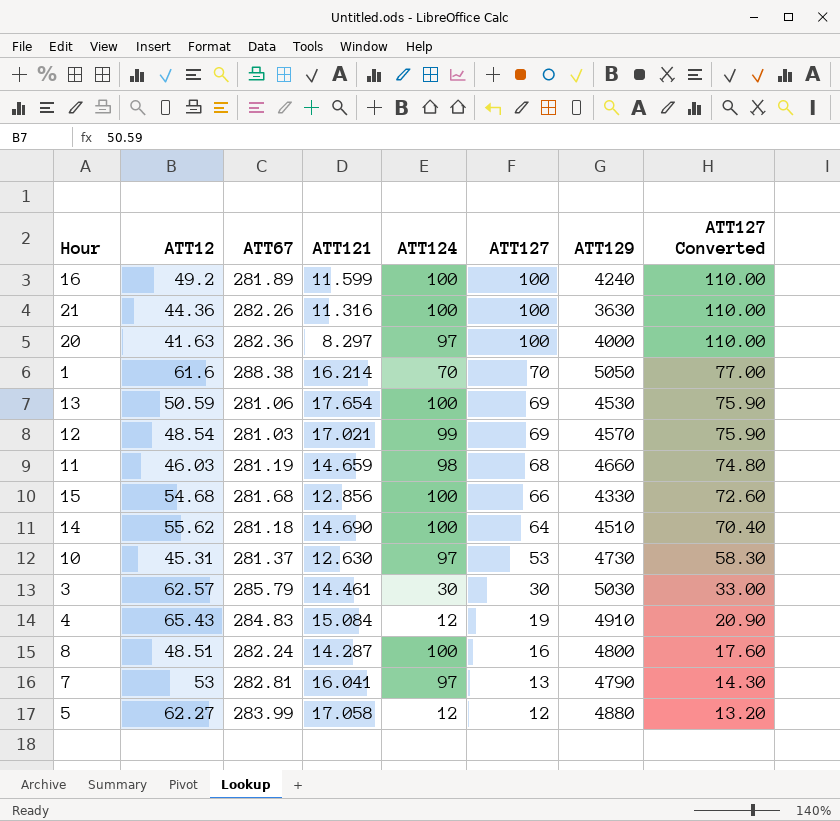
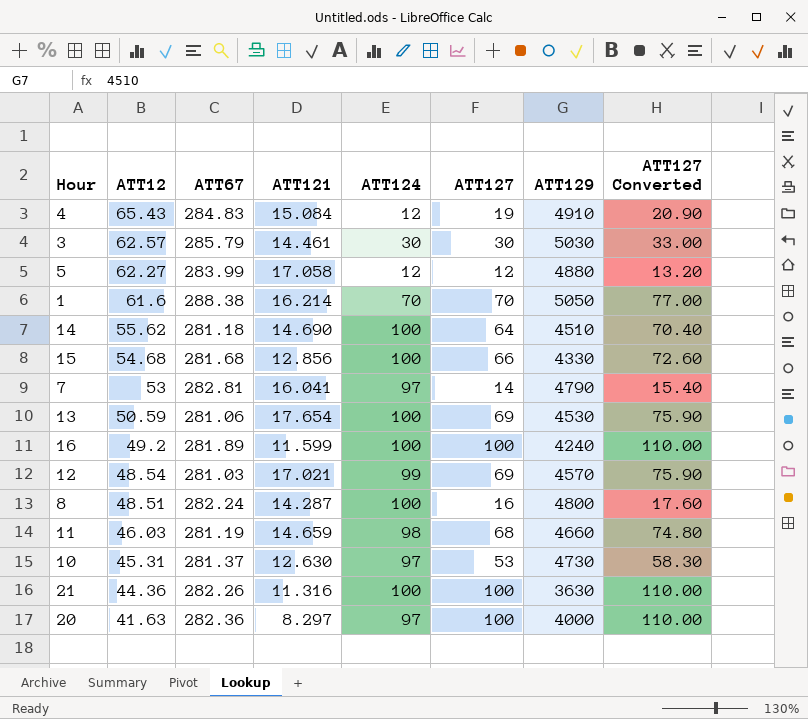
row order: ATT127 descending -> ATT12 descending
7 | ATT127: 13 -> 14
7 | ATT127 Converted: 14.30 -> 15.40

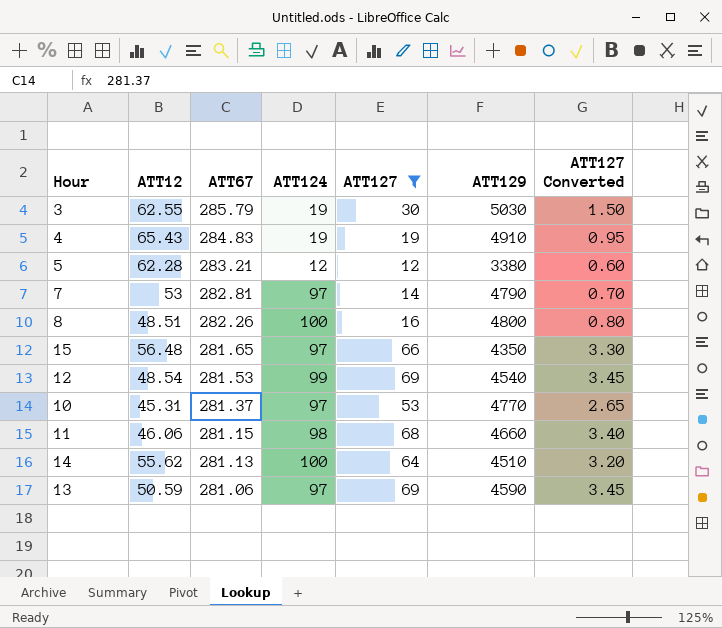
filter: none -> ATT127 <= 69
row order: ATT12 descending -> ATT67 descending
column ATT121 | position: 4 -> none
column ATT127 Converted | formula: [ATT127] * 1.1 -> [ATT127] * 0.05
3 | ATT12: 62.57 -> 62.55
3 | ATT124: 30 -> 19
4 | ATT124: 12 -> 19
5 | ATT12: 62.27 -> 62.28
5 | ATT67: 283.99 -> 283.21
5 | ATT129: 4880 -> 3380
8 | ATT67: 282.24 -> 282.26
15 | ATT12: 54.68 -> 56.48
15 | ATT67: 281.68 -> 281.65
15 | ATT124: 100 -> 97
15 | ATT129: 4330 -> 4350
12 | ATT67: 281.03 -> 281.53
12 | ATT129: 4570 -> 4540
10 | ATT129: 4730 -> 4770
11 | ATT12: 46.03 -> 46.06
11 | ATT67: 281.19 -> 281.15
14 | ATT67: 281.18 -> 281.13
13 | ATT124: 100 -> 97
13 | ATT129: 4530 -> 4590

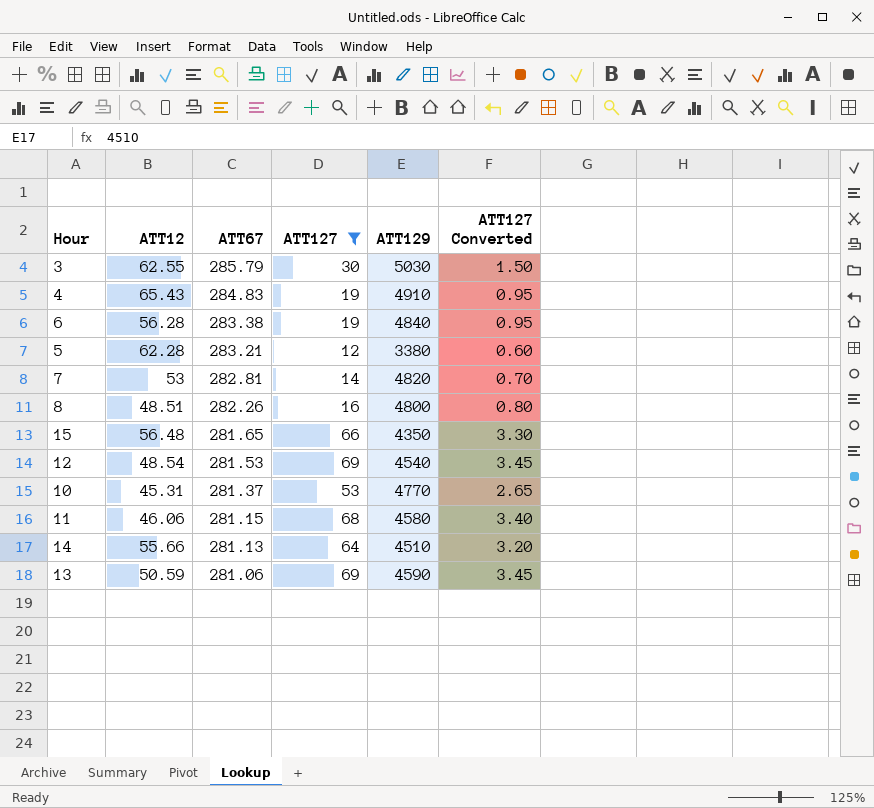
column ATT124 | position: 4 -> none
row 6: none -> 56.28 | 283.38 | 19 | 4840 | 0.95
7 | ATT129: 4790 -> 4820
11 | ATT129: 4660 -> 4580
14 | ATT12: 55.62 -> 55.66

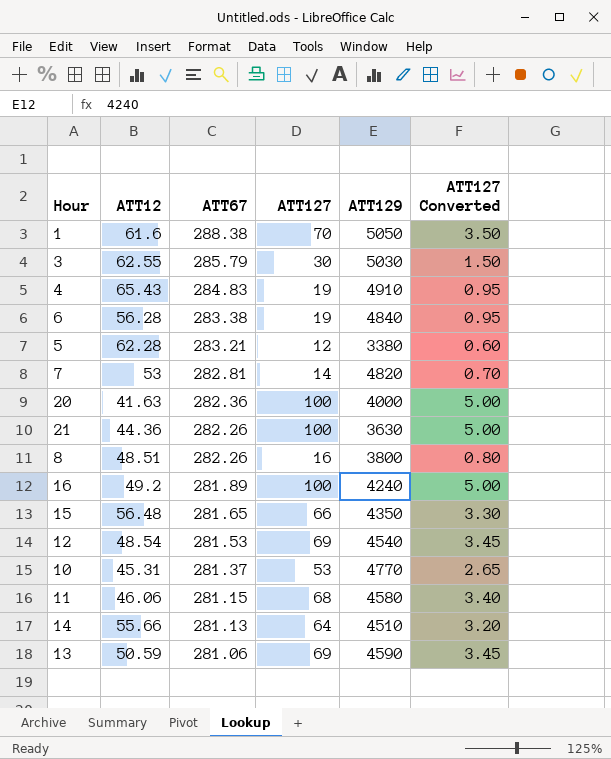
filter: ATT127 <= 69 -> none
8 | ATT129: 4800 -> 3800

